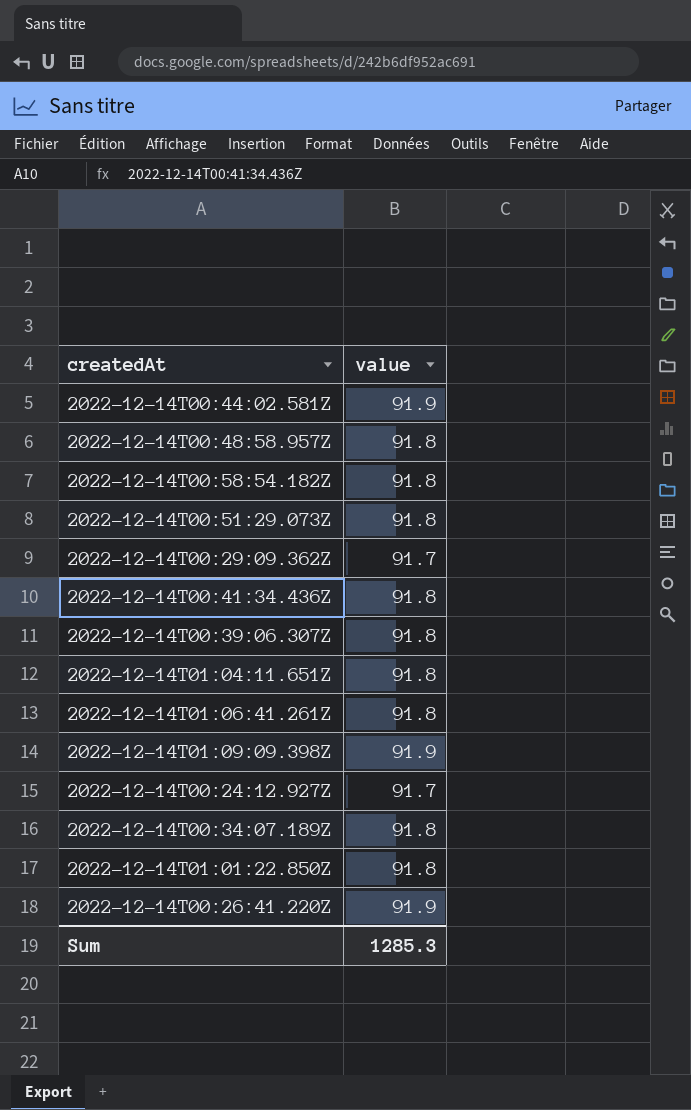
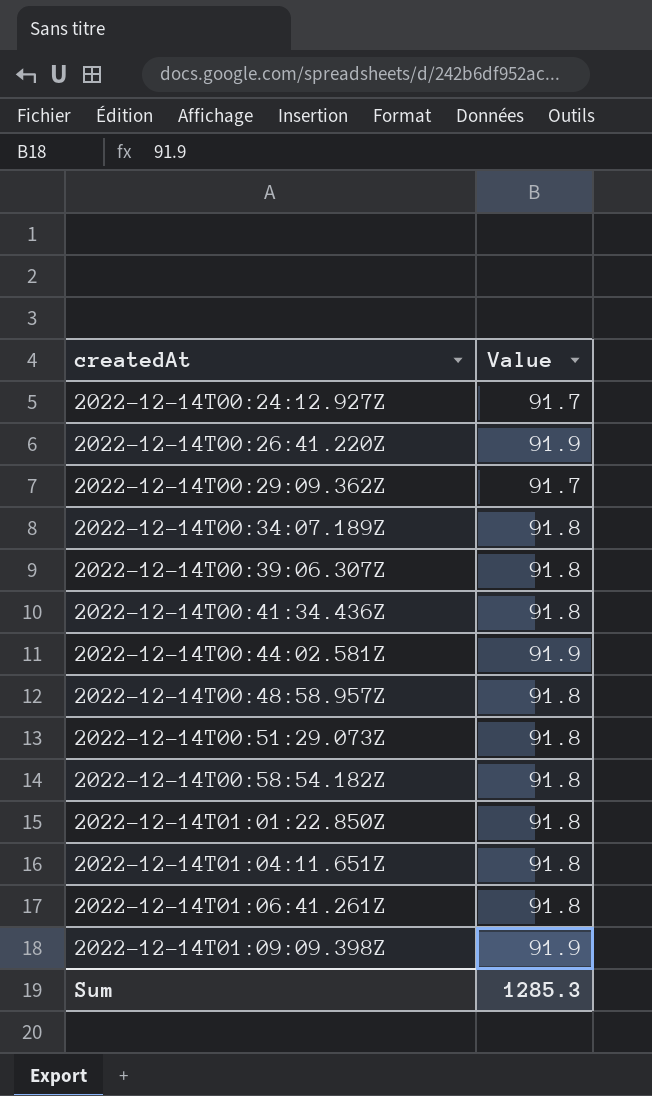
row order: none -> createdAt ascending
column name: value -> Value

